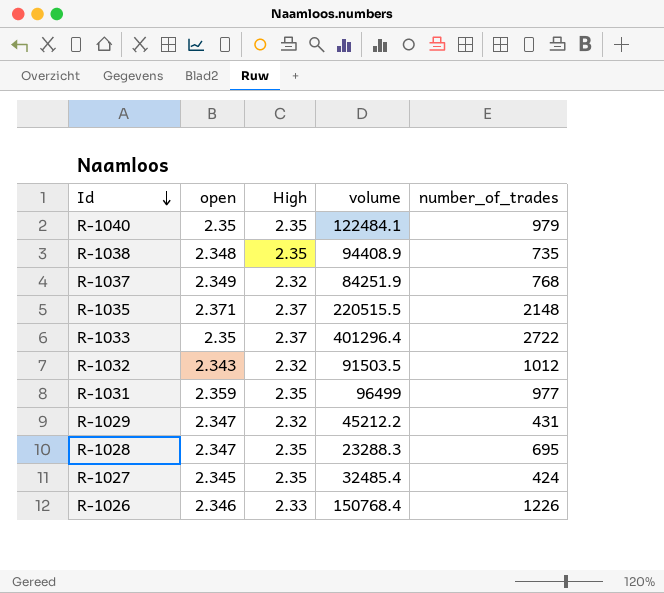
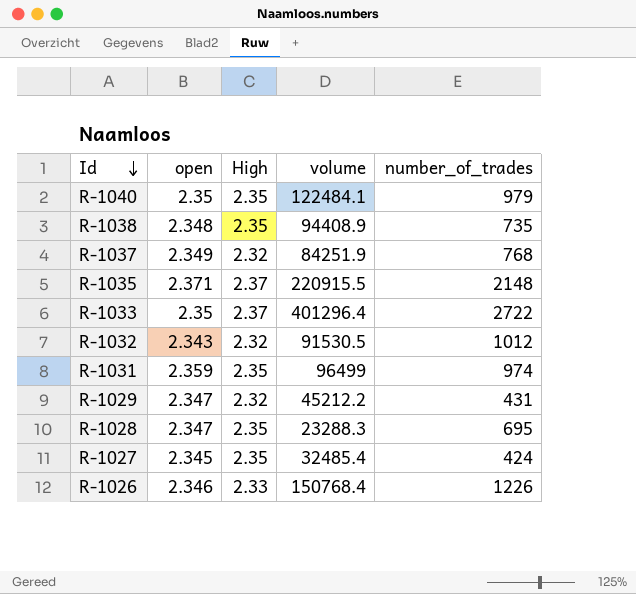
R-1035 | volume: 220515.5 -> 220915.5
R-1032 | volume: 91503.5 -> 91530.5
R-1031 | number_of_trades: 977 -> 974

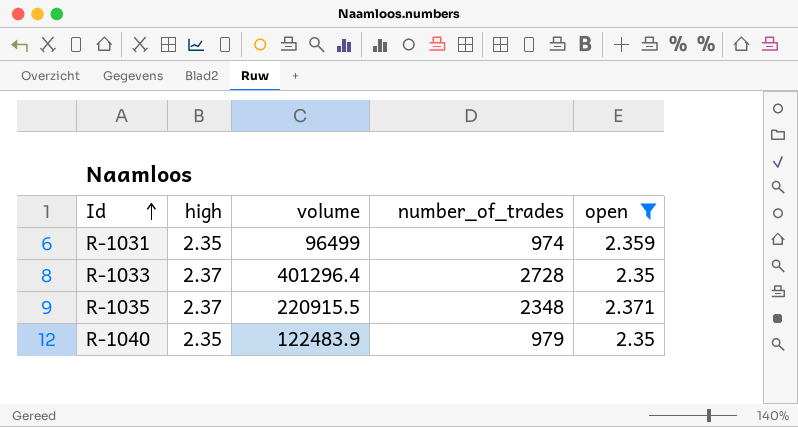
filter: none -> open >= 2.35
row order: Id descending -> Id ascending
column name: High -> high
column open | position: 2 -> 5
R-1033 | number_of_trades: 2722 -> 2728
R-1035 | number_of_trades: 2148 -> 2348
R-1040 | volume: 122484.1 -> 122483.9

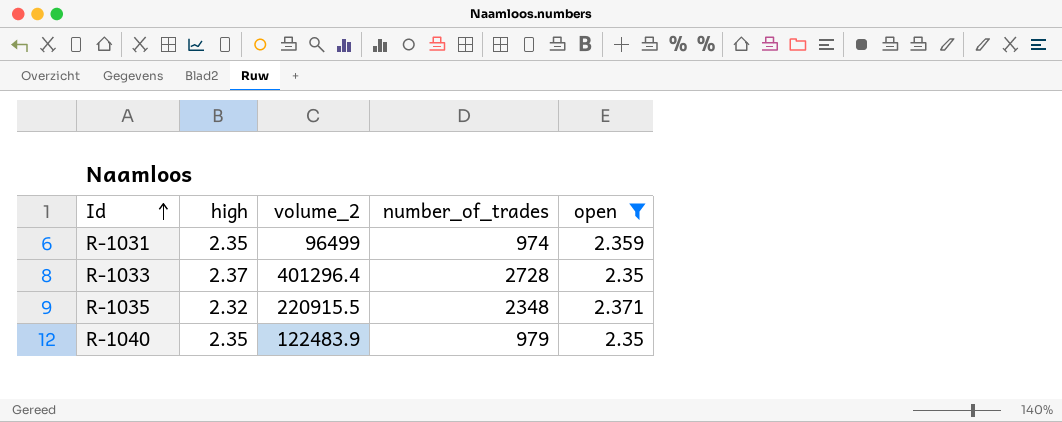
column name: volume -> volume_2
R-1035 | high: 2.37 -> 2.32

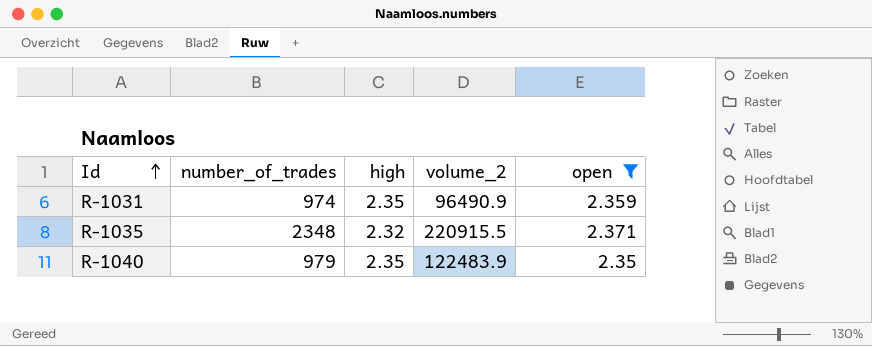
column number_of_trades | position: 4 -> 2
row R-1033: 2.37 | 401296.4 | 2728 | 2.35 -> none
R-1031 | volume_2: 96499 -> 96490.9

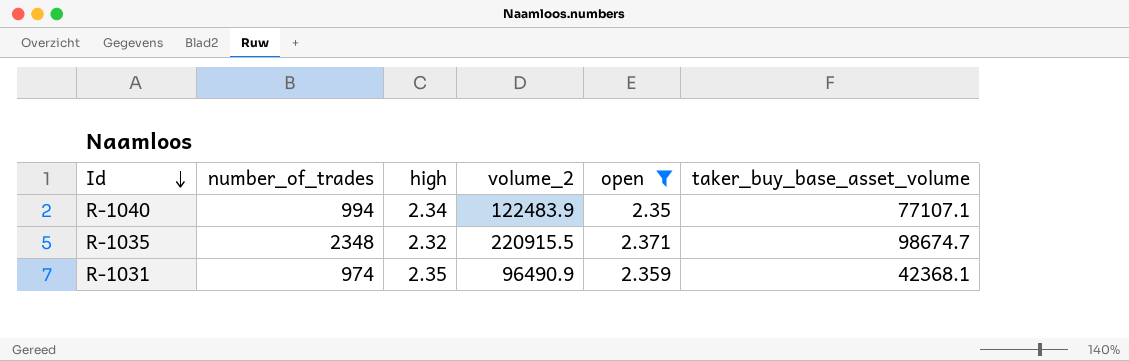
row order: Id ascending -> Id descending
column taker_buy_base_asset_volume | position: none -> 6
R-1040 | number_of_trades: 979 -> 994
R-1040 | high: 2.35 -> 2.34

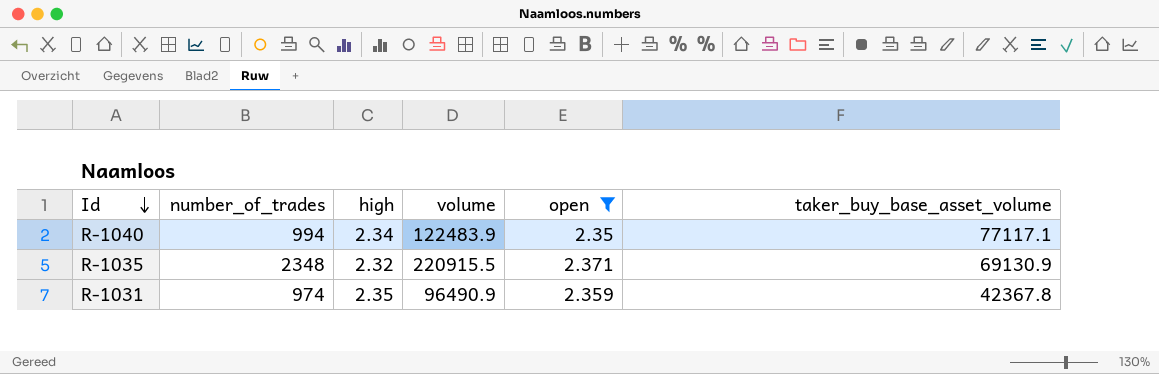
column name: volume_2 -> volume
R-1040 | taker_buy_base_asset_volume: 77107.1 -> 77117.1
R-1035 | taker_buy_base_asset_volume: 98674.7 -> 69130.9
R-1031 | taker_buy_base_asset_volume: 42368.1 -> 42367.8

